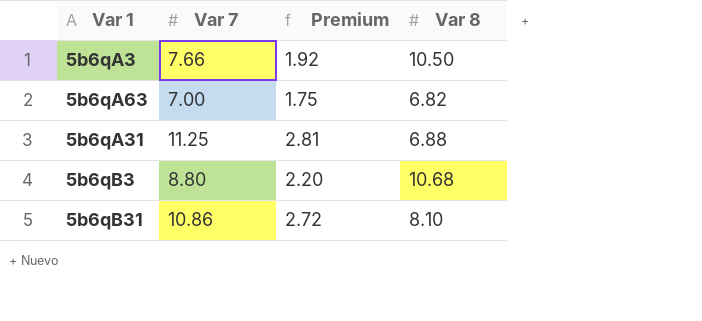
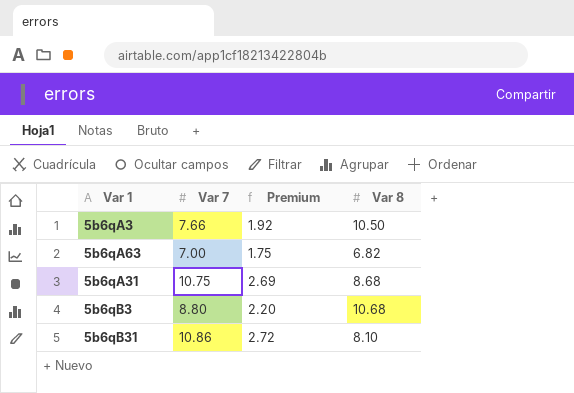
5b6qA31 | Var 7: 11.25 -> 10.75
5b6qA31 | Premium: 2.81 -> 2.69
5b6qA31 | Var 8: 6.88 -> 8.68

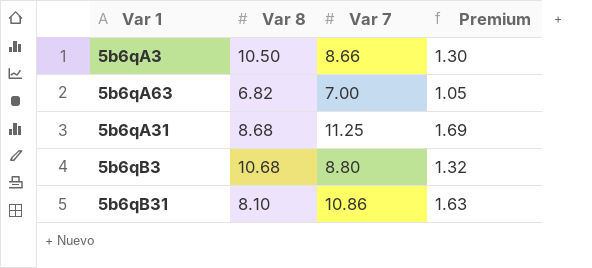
column Var 8 | position: 4 -> 2
column Premium | formula: [Var 7] * 0.25 -> [Var 7] * 0.15
5b6qA3 | Var 7: 7.66 -> 8.66
5b6qA31 | Var 7: 10.75 -> 11.25

